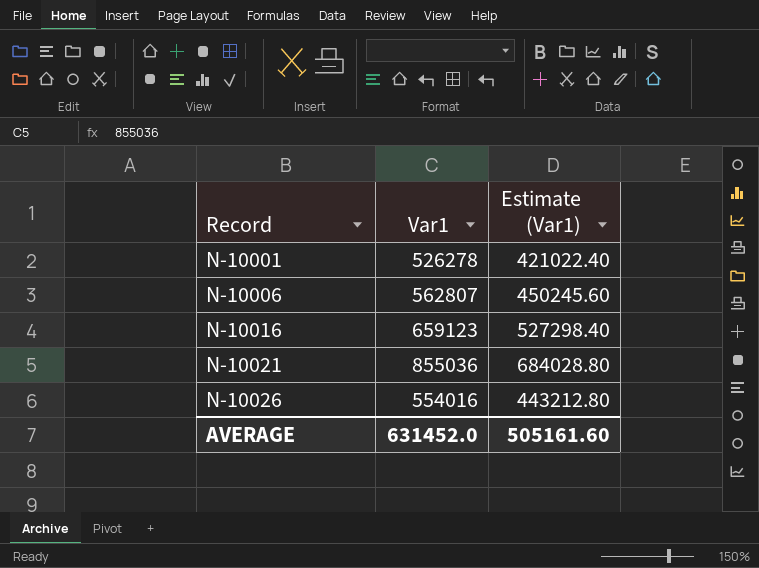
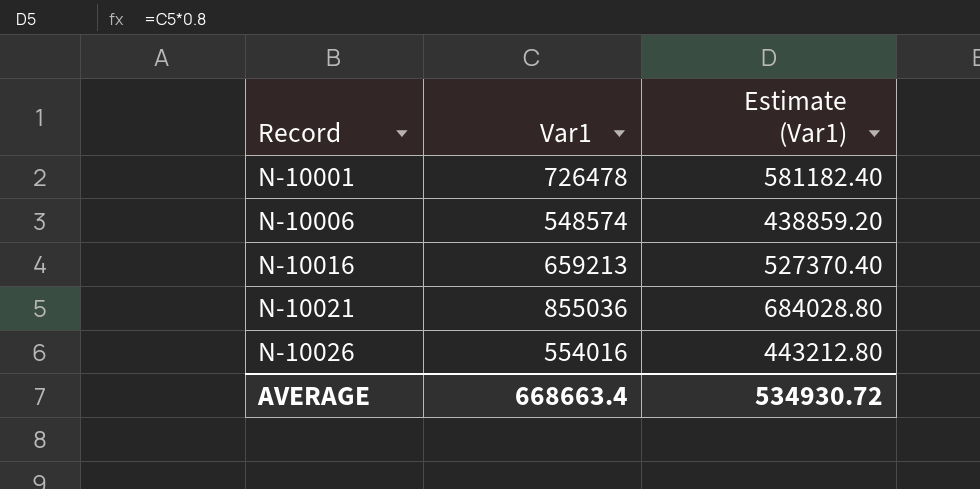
N-10001 | Var1: 526278 -> 726478
N-10001 | Estimate (Var1): 421022.40 -> 581182.40
N-10006 | Var1: 562807 -> 548574
N-10006 | Estimate (Var1): 450245.60 -> 438859.20
N-10016 | Var1: 659123 -> 659213
N-10016 | Estimate (Var1): 527298.40 -> 527370.40
AVERAGE | Var1: 631452.0 -> 668663.4
AVERAGE | Estimate (Var1): 505161.60 -> 534930.72

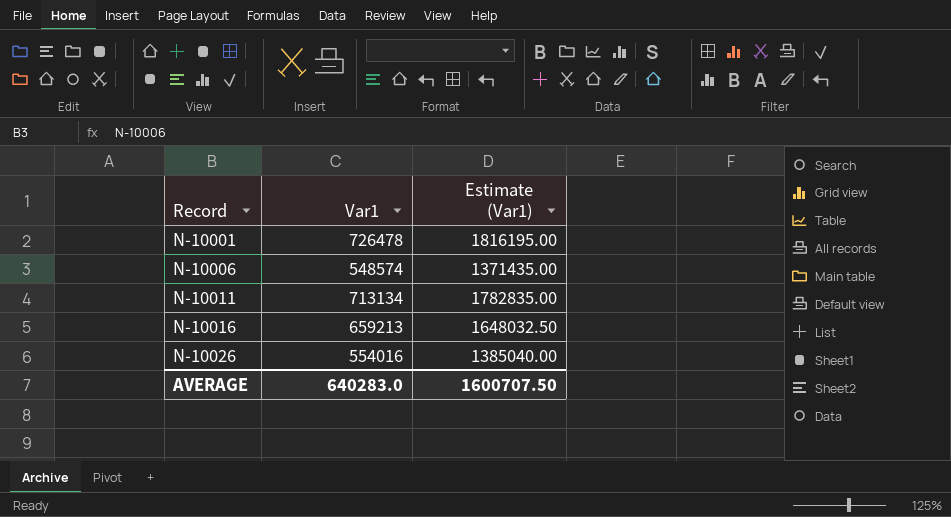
column Estimate (Var1) | formula: [Var1] * 0.8 -> [Var1] * 2.5
row N-10021: 855036 | 684028.80 -> none
row N-10011: none -> 713134 | 1782835.00
AVERAGE | Var1: 668663.4 -> 640283.0
AVERAGE | Estimate (Var1): 534930.72 -> 1600707.50

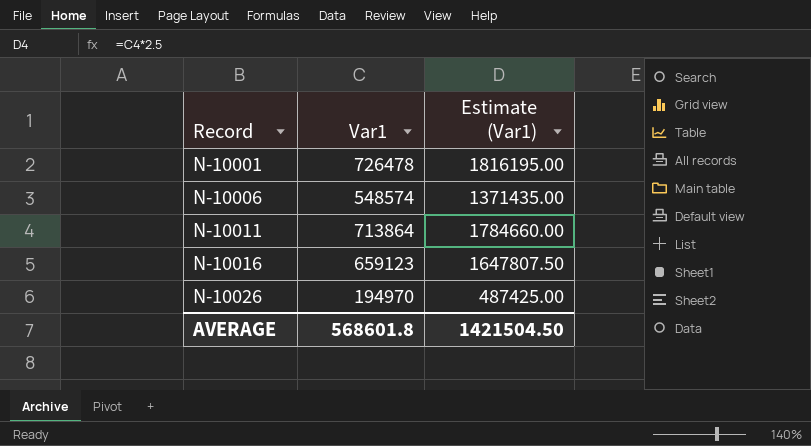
N-10011 | Var1: 713134 -> 713864
N-10011 | Estimate (Var1): 1782835.00 -> 1784660.00
N-10016 | Var1: 659213 -> 659123
N-10016 | Estimate (Var1): 1648032.50 -> 1647807.50
N-10026 | Var1: 554016 -> 194970
N-10026 | Estimate (Var1): 1385040.00 -> 487425.00
AVERAGE | Var1: 640283.0 -> 568601.8
AVERAGE | Estimate (Var1): 1600707.50 -> 1421504.50

